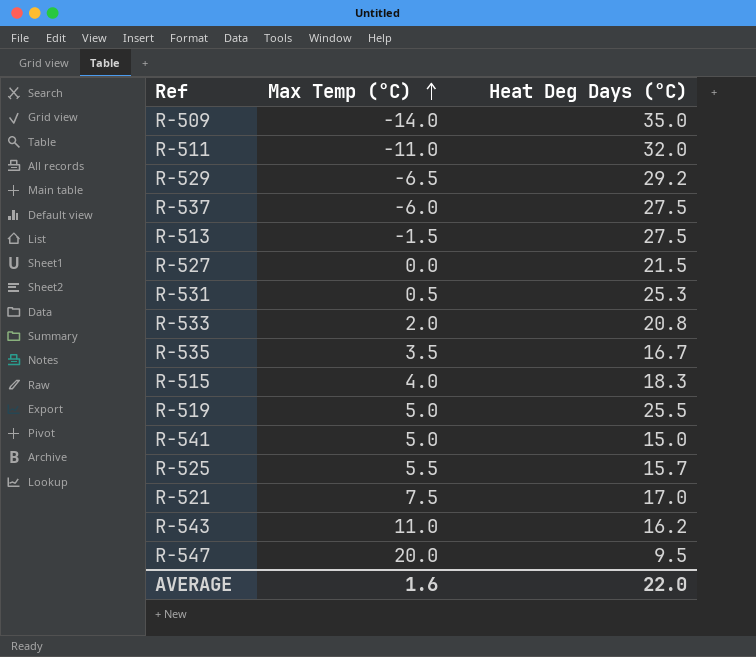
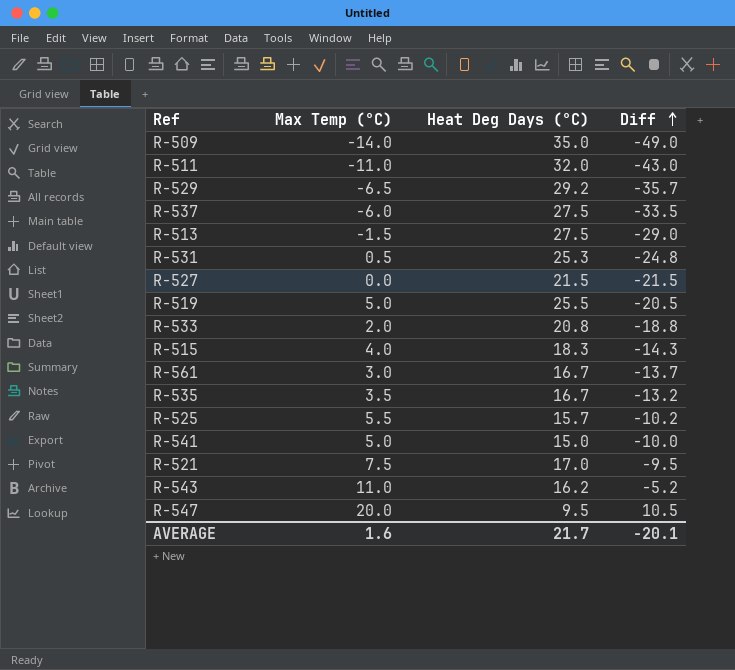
row order: Max Temp (°C) ascending -> Diff ascending
column Diff | formula: none -> [Max Temp (°C)] - [Heat Deg Days (°C)]
row R-561: none -> 3.0 | 16.7 | -13.7
AVERAGE | Heat Deg Days (°C): 22.0 -> 21.7

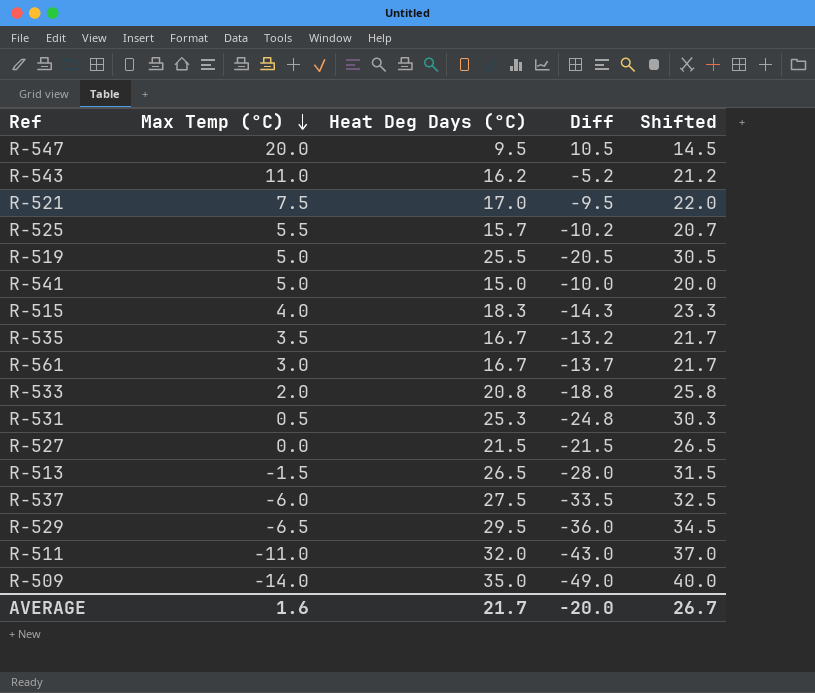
row order: Diff ascending -> Max Temp (°C) descending
column Shifted | formula: none -> [Heat Deg Days (°C)] + 5
R-513 | Heat Deg Days (°C): 27.5 -> 26.5
R-513 | Diff: -29.0 -> -28.0
R-529 | Heat Deg Days (°C): 29.2 -> 29.5
R-529 | Diff: -35.7 -> -36.0
AVERAGE | Diff: -20.1 -> -20.0

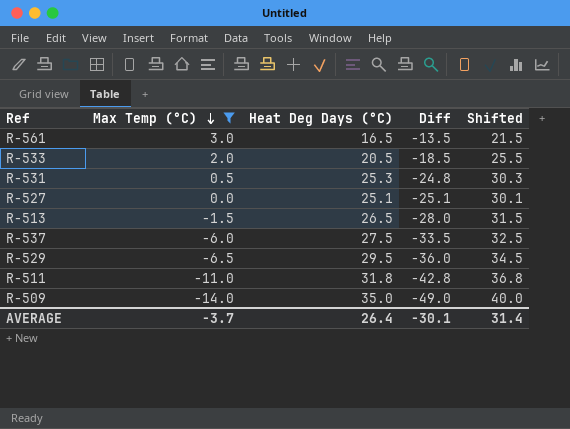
filter: none -> Max Temp (°C) <= 3.0
R-561 | Heat Deg Days (°C): 16.7 -> 16.5
R-561 | Diff: -13.7 -> -13.5
R-561 | Shifted: 21.7 -> 21.5
R-533 | Heat Deg Days (°C): 20.8 -> 20.5
R-533 | Diff: -18.8 -> -18.5
R-533 | Shifted: 25.8 -> 25.5
R-527 | Heat Deg Days (°C): 21.5 -> 25.1
R-527 | Diff: -21.5 -> -25.1
R-527 | Shifted: 26.5 -> 30.1
R-511 | Heat Deg Days (°C): 32.0 -> 31.8
R-511 | Diff: -43.0 -> -42.8
R-511 | Shifted: 37.0 -> 36.8
AVERAGE | Max Temp (°C): 1.6 -> -3.7
AVERAGE | Heat Deg Days (°C): 21.7 -> 26.4
AVERAGE | Diff: -20.0 -> -30.1
AVERAGE | Shifted: 26.7 -> 31.4

